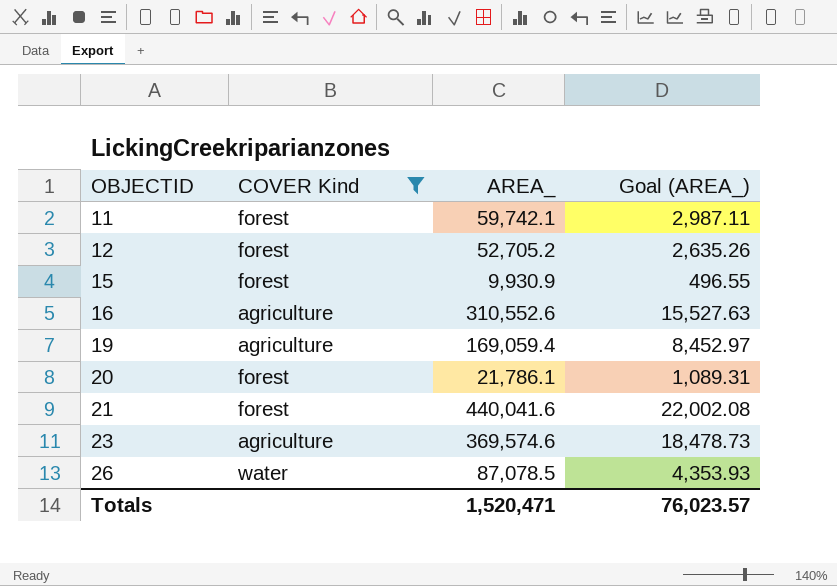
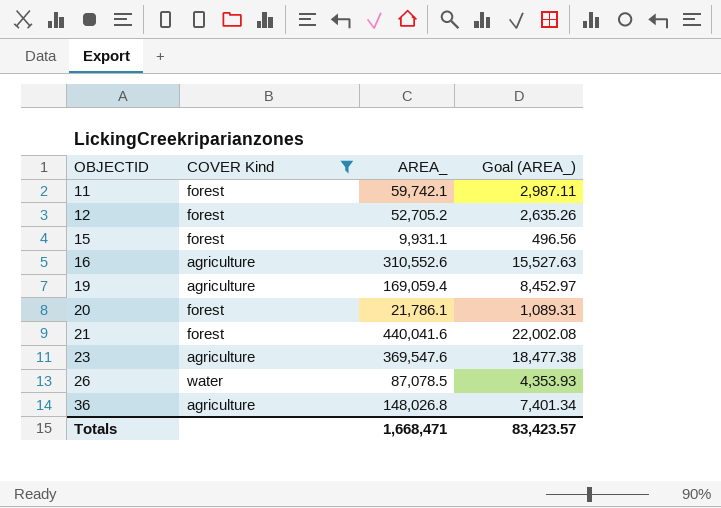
15 | AREA_: 9,930.9 -> 9,931.1
15 | Goal (AREA_): 496.55 -> 496.56
23 | AREA_: 369,574.6 -> 369,547.6
23 | Goal (AREA_): 18,478.73 -> 18,477.38
row 36: none -> agriculture | 148,026.8 | 7,401.34
Totals | AREA_: 1,520,471 -> 1,668,471
Totals | Goal (AREA_): 76,023.57 -> 83,423.57

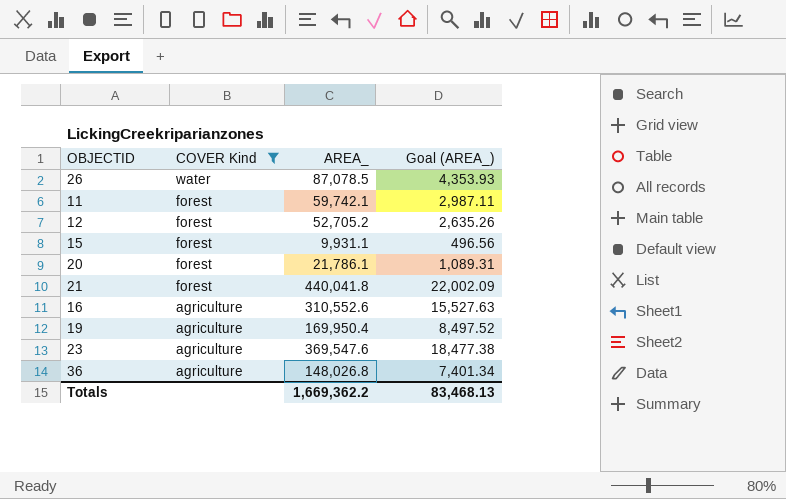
row order: OBJECTID ascending -> COVER Kind descending
21 | AREA_: 440,041.6 -> 440,041.8
21 | Goal (AREA_): 22,002.08 -> 22,002.09
19 | AREA_: 169,059.4 -> 169,950.4
19 | Goal (AREA_): 8,452.97 -> 8,497.52
Totals | AREA_: 1,668,471 -> 1,669,362.2
Totals | Goal (AREA_): 83,423.57 -> 83,468.13

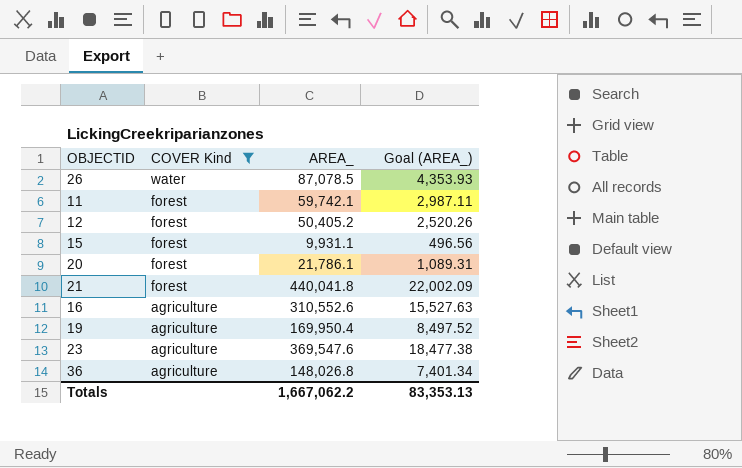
12 | AREA_: 52,705.2 -> 50,405.2
12 | Goal (AREA_): 2,635.26 -> 2,520.26
Totals | AREA_: 1,669,362.2 -> 1,667,062.2
Totals | Goal (AREA_): 83,468.13 -> 83,353.13

